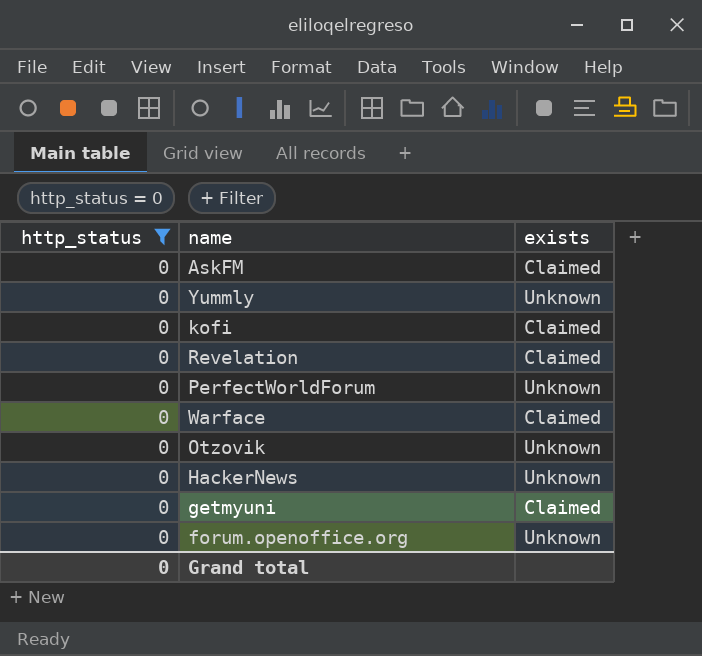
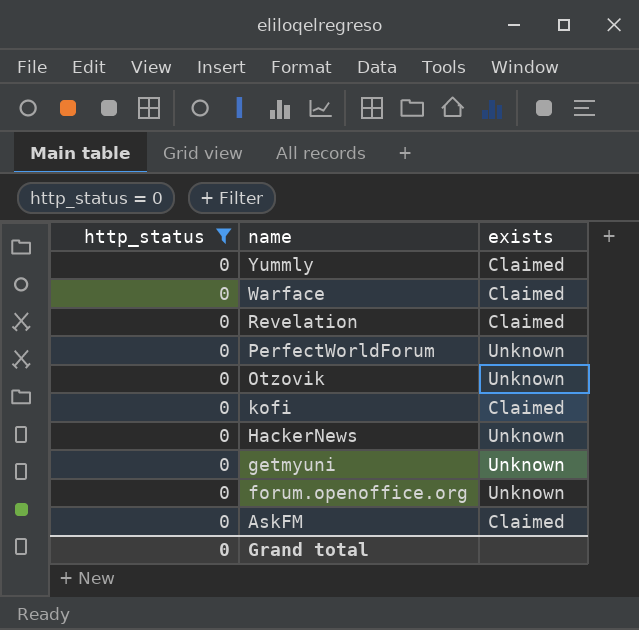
row order: none -> name descending
Yummly | exists: Unknown -> Claimed
getmyuni | exists: Claimed -> Unknown

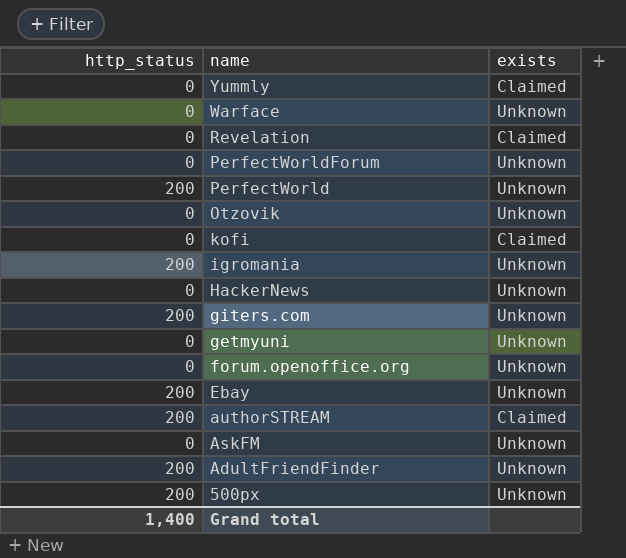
filter: http_status = 0 -> none
Warface | exists: Claimed -> Unknown
AskFM | exists: Claimed -> Unknown
Grand total | http_status: 0 -> 1,400

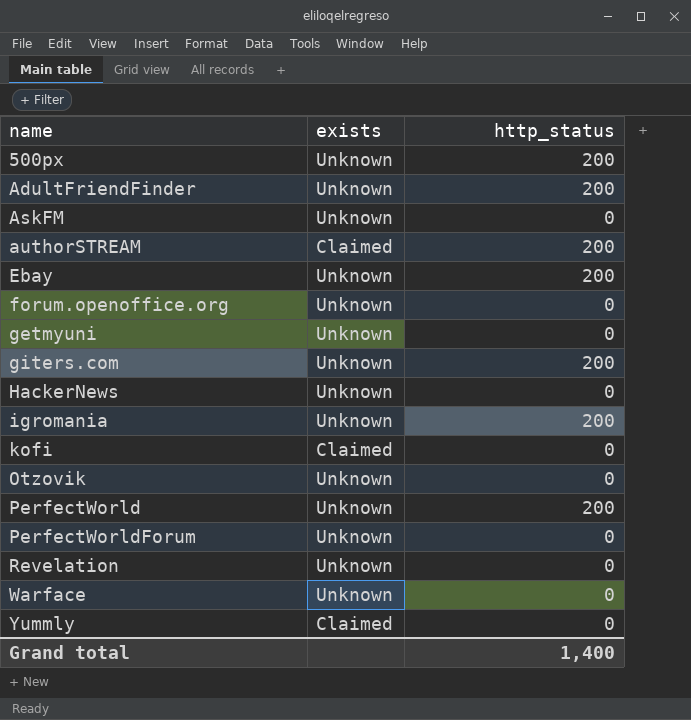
row order: name descending -> name ascending
column http_status | position: 1 -> 3
Revelation | exists: Claimed -> Unknown

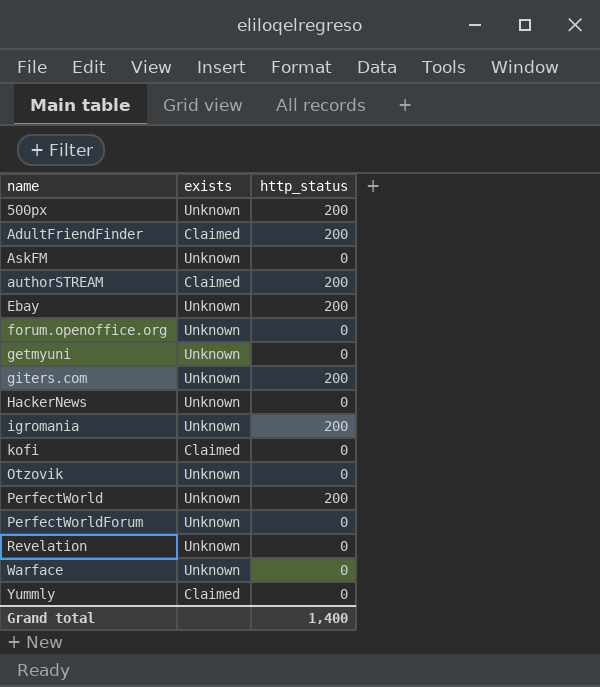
AdultFriendFinder | exists: Unknown -> Claimed

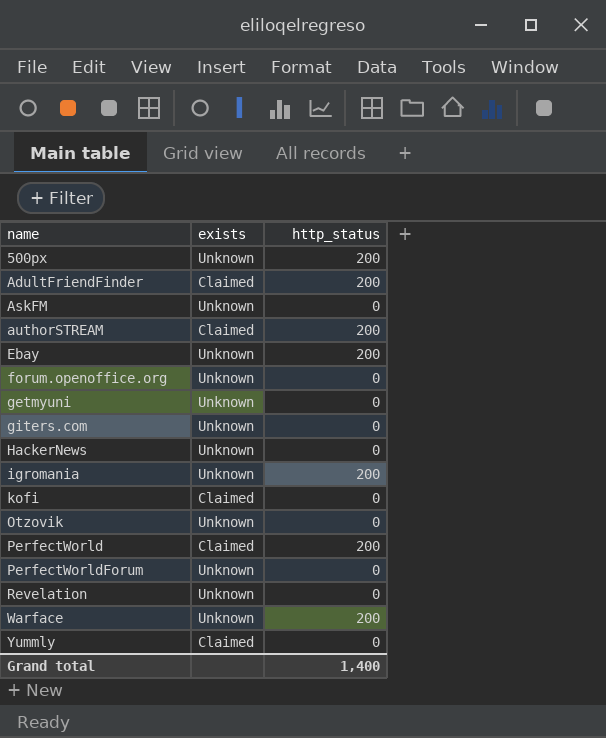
giters.com | http_status: 200 -> 0
PerfectWorld | exists: Unknown -> Claimed
Warface | http_status: 0 -> 200

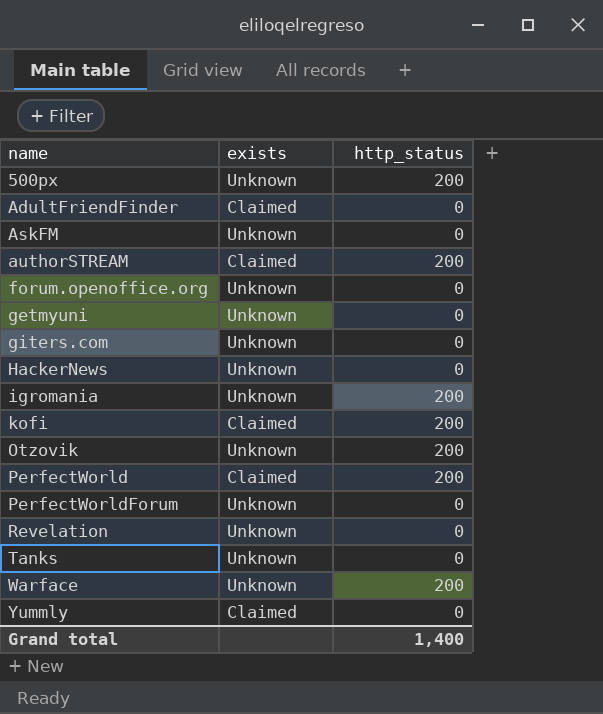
row Ebay: Unknown | 200 -> none
AdultFriendFinder | http_status: 200 -> 0
kofi | http_status: 0 -> 200
Otzovik | http_status: 0 -> 200
row Tanks: none -> Unknown | 0

